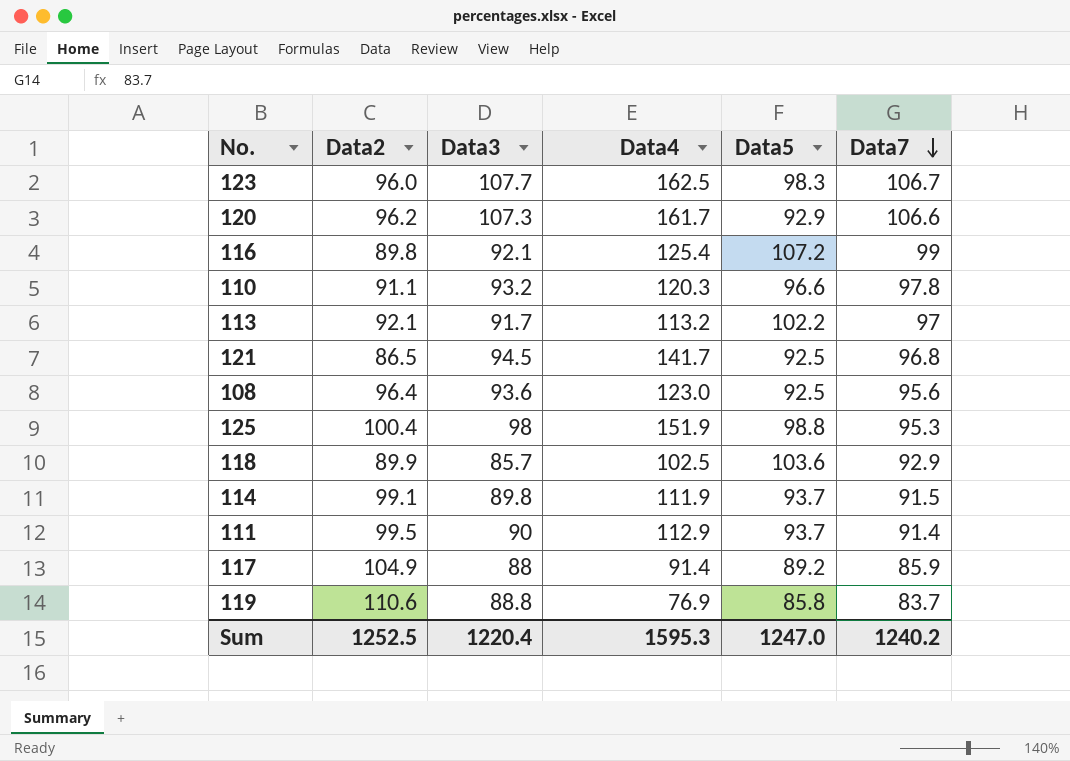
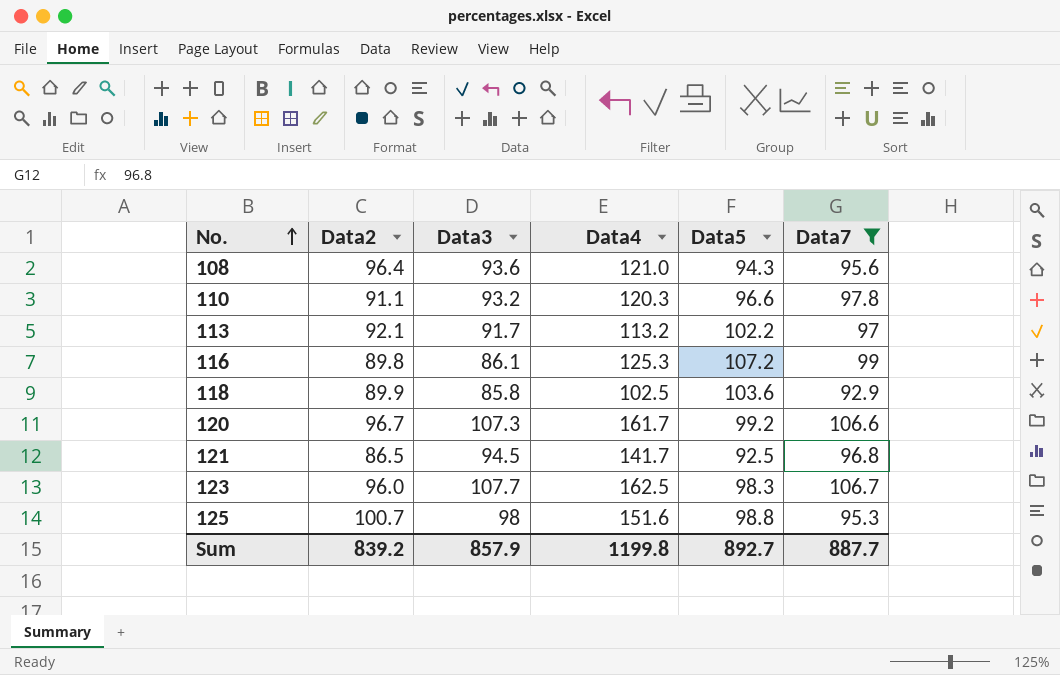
filter: none -> Data7 >= 92.9
row order: Data7 descending -> No. ascending
108 | Data4: 123.0 -> 121.0
108 | Data5: 92.5 -> 94.3
116 | Data3: 92.1 -> 86.1
116 | Data4: 125.4 -> 125.3
118 | Data3: 85.7 -> 85.8
120 | Data2: 96.2 -> 96.7
120 | Data5: 92.9 -> 99.2
125 | Data2: 100.4 -> 100.7
125 | Data4: 151.9 -> 151.6
Sum | Data2: 1252.5 -> 839.2
Sum | Data3: 1220.4 -> 857.9
Sum | Data4: 1595.3 -> 1199.8
Sum | Data5: 1247.0 -> 892.7
Sum | Data7: 1240.2 -> 887.7

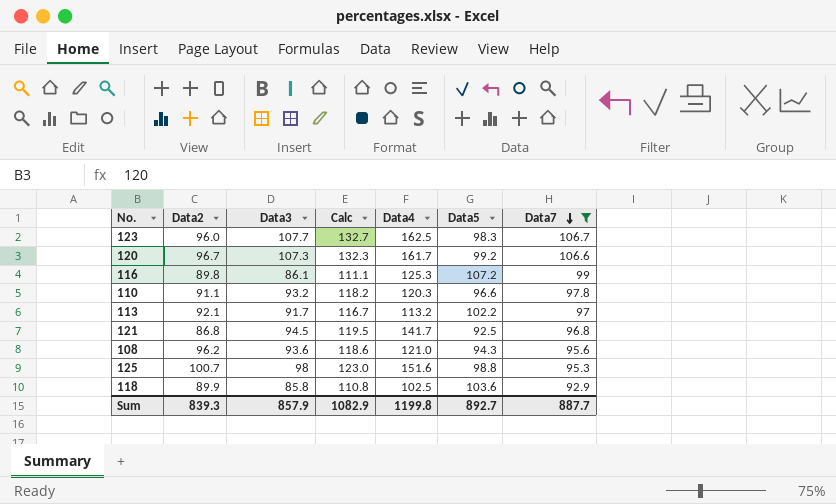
row order: No. ascending -> Data7 descending
column Calc | formula: none -> [Data3] + 25
121 | Data2: 86.5 -> 86.8
108 | Data2: 96.4 -> 96.2
Sum | Data2: 839.2 -> 839.3

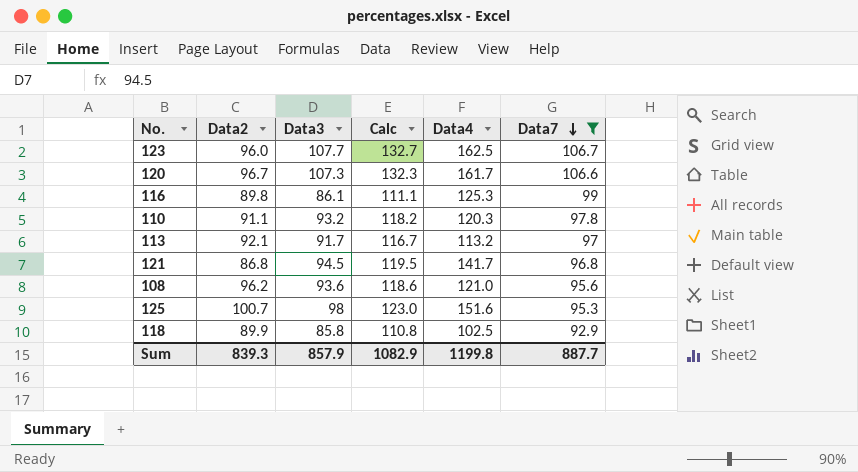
column Data5 | position: 6 -> none

